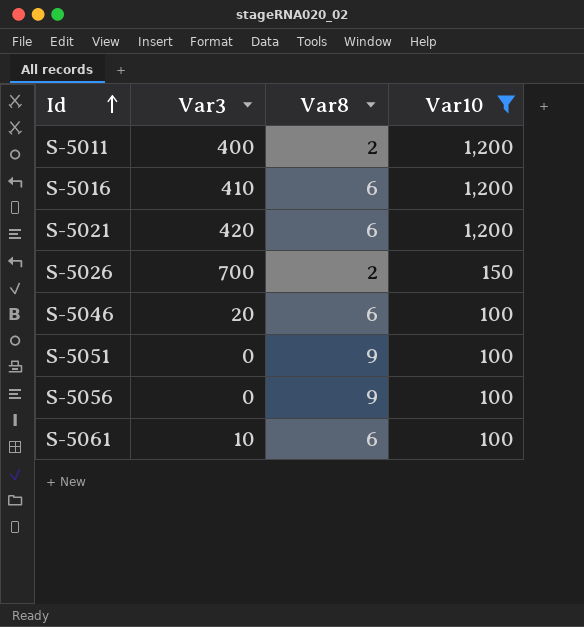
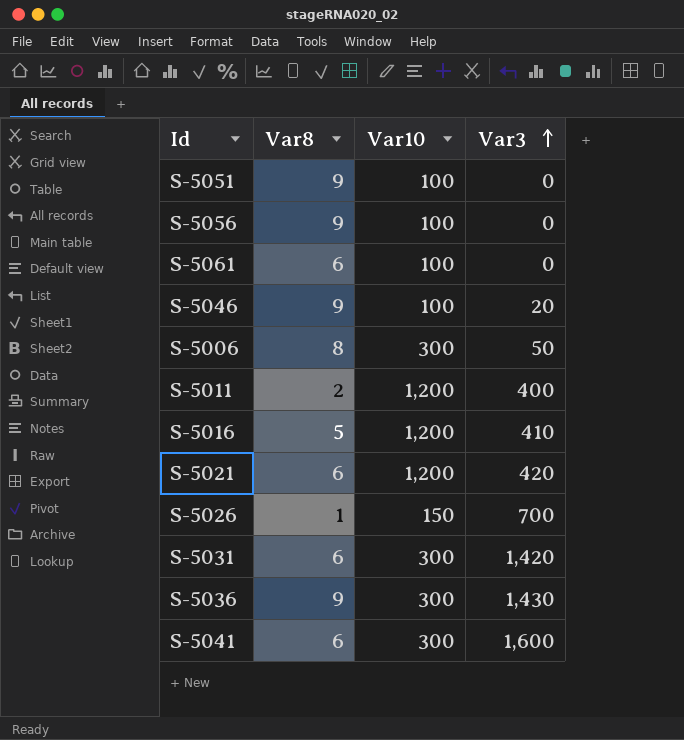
filter: Var10 != 300 -> none
row order: Id ascending -> Var3 ascending
column Var3 | position: 2 -> 4
S-5061 | Var3: 10 -> 0
S-5046 | Var8: 6 -> 9
S-5016 | Var8: 6 -> 5
S-5026 | Var8: 2 -> 1

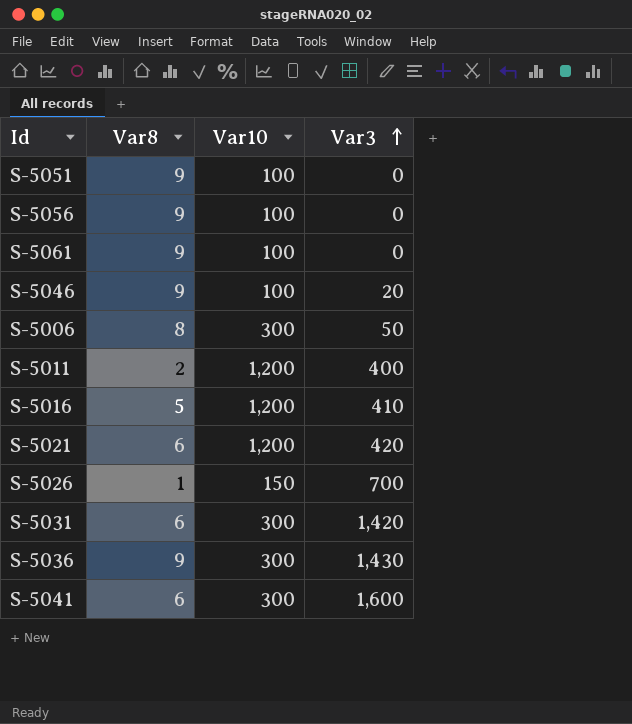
S-5061 | Var8: 6 -> 9

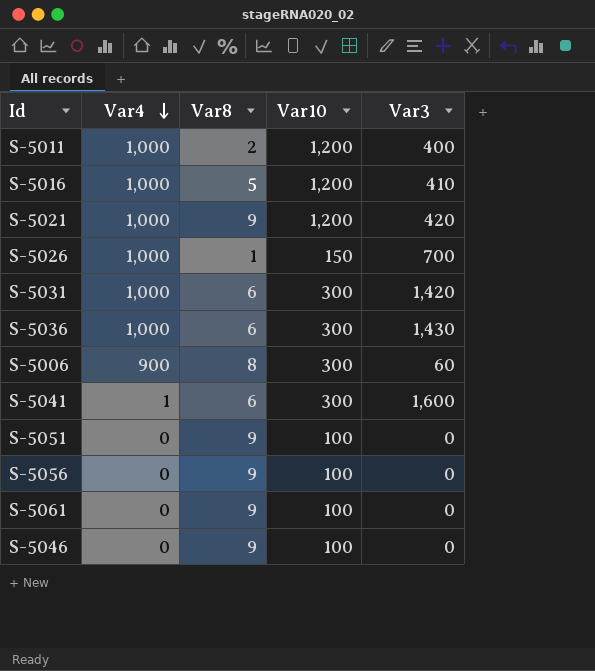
row order: Var3 ascending -> Var4 descending
column Var4 | position: none -> 2
S-5021 | Var8: 6 -> 9
S-5036 | Var8: 9 -> 6
S-5006 | Var3: 50 -> 60
S-5046 | Var3: 20 -> 0

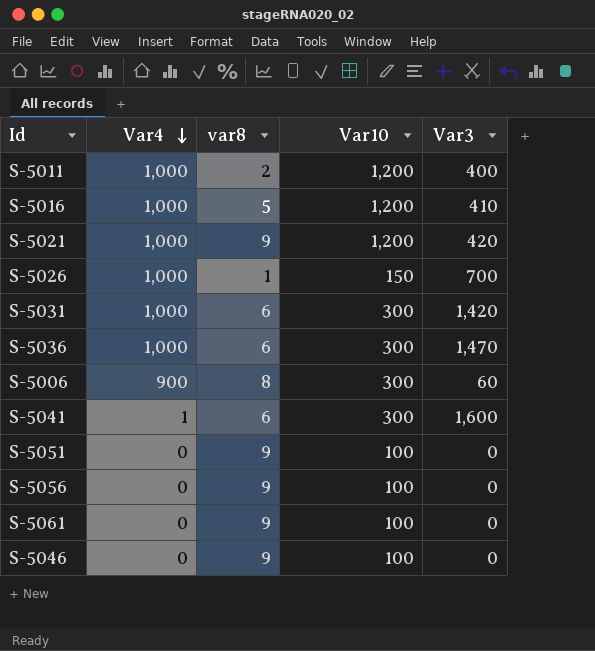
column name: Var8 -> var8
S-5036 | Var3: 1,430 -> 1,470

